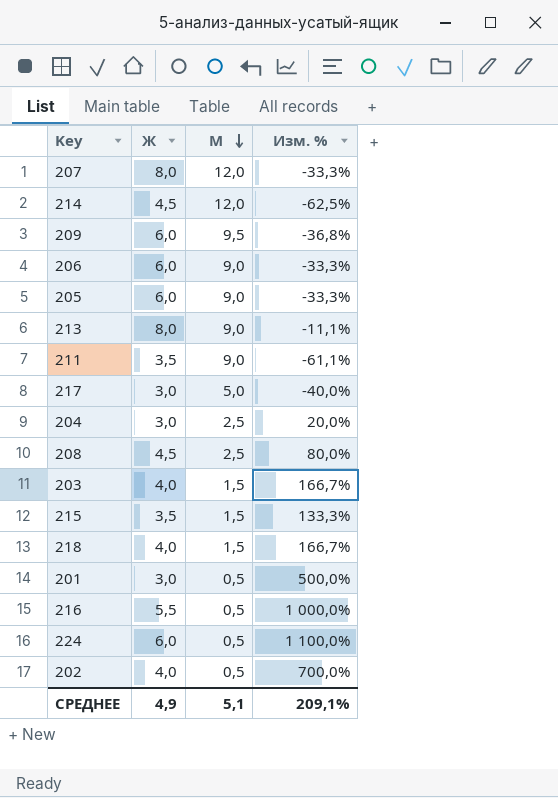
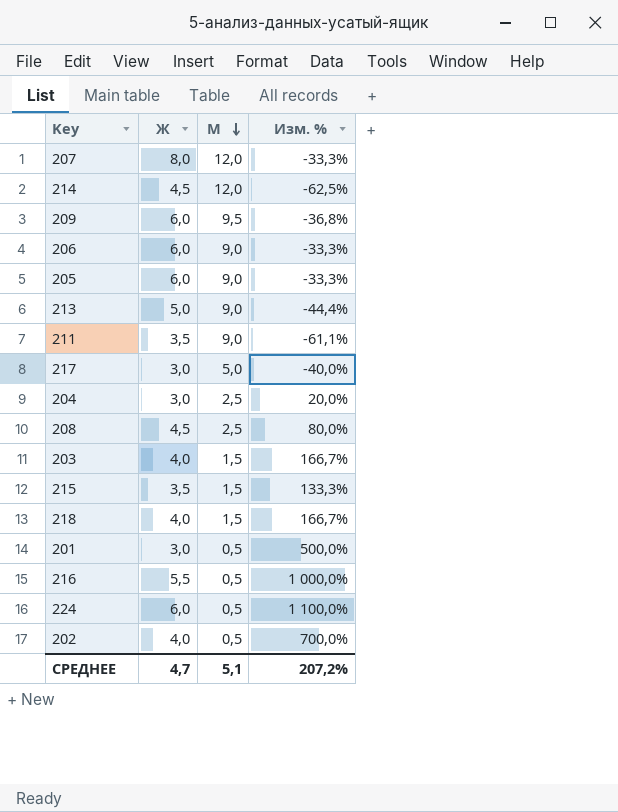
213 | Ж: 8,0 -> 5,0
213 | Изм. %: -11,1% -> -44,4%
СРЕДНЕЕ | Ж: 4,9 -> 4,7
СРЕДНЕЕ | Изм. %: 209,1% -> 207,2%

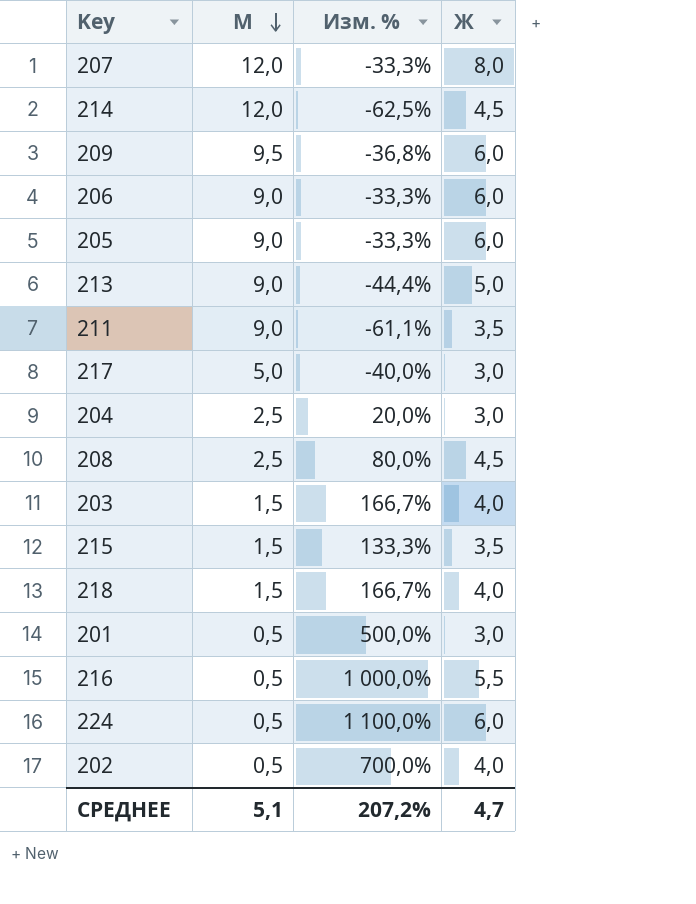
column Ж | position: 2 -> 4

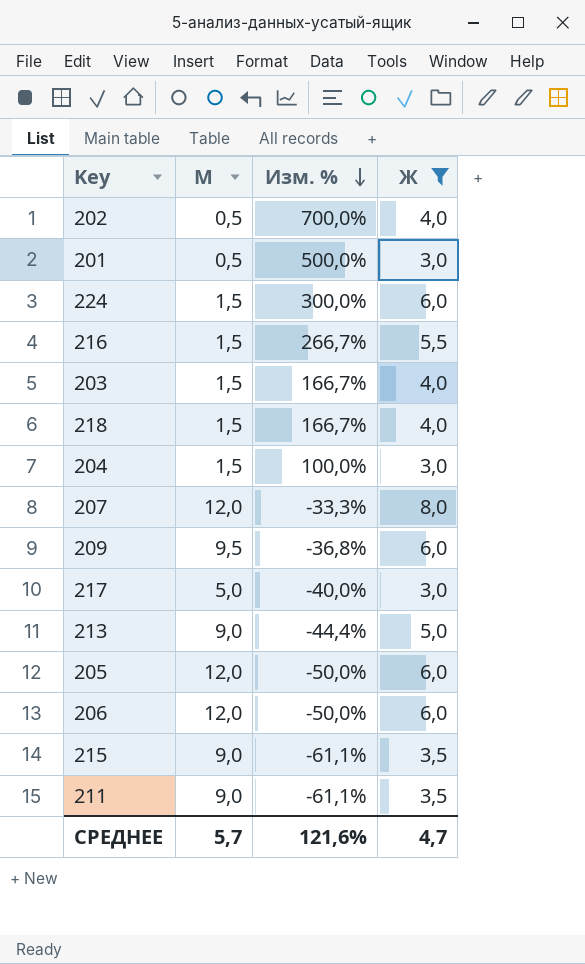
filter: none -> Ж != 4,5
row order: М descending -> Изм. % descending
224 | М: 0,5 -> 1,5
224 | Изм. %: 1 100,0% -> 300,0%
216 | М: 0,5 -> 1,5
216 | Изм. %: 1 000,0% -> 266,7%
204 | М: 2,5 -> 1,5
204 | Изм. %: 20,0% -> 100,0%
205 | М: 9,0 -> 12,0
205 | Изм. %: -33,3% -> -50,0%
206 | М: 9,0 -> 12,0
206 | Изм. %: -33,3% -> -50,0%
215 | М: 1,5 -> 9,0
215 | Изм. %: 133,3% -> -61,1%
СРЕДНЕЕ | М: 5,1 -> 5,7
СРЕДНЕЕ | Изм. %: 207,2% -> 121,6%

